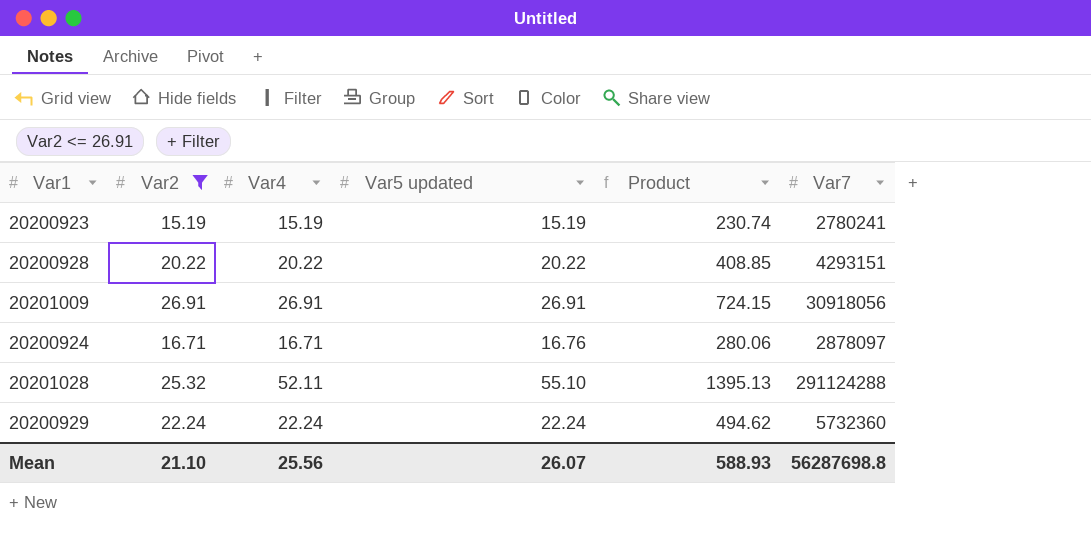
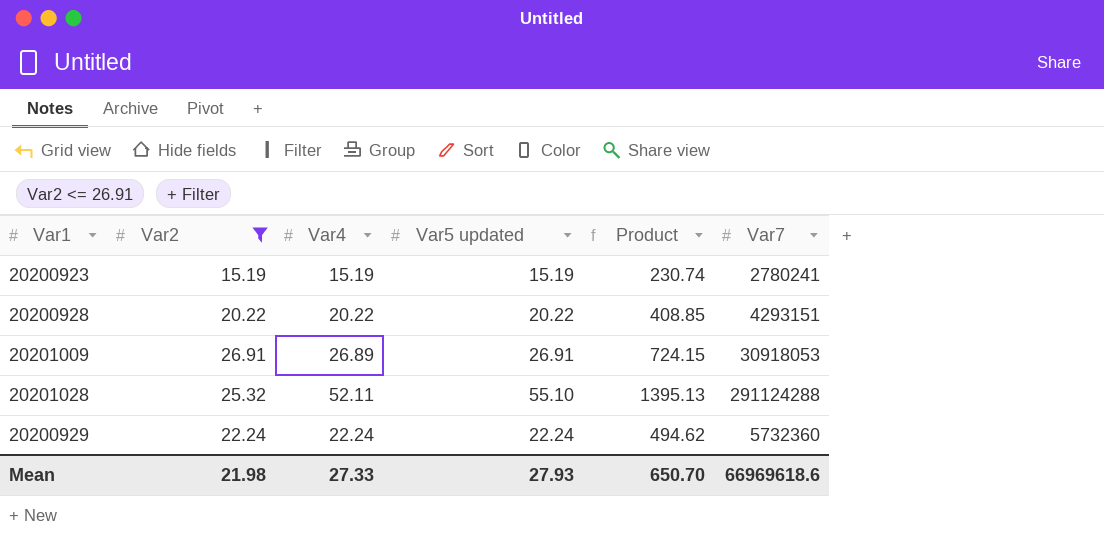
row 20200924: 16.71 | 16.71 | 16.76 | 280.06 | 2878097 -> none
20201009 | Var4: 26.91 -> 26.89
20201009 | Var7: 30918056 -> 30918053
Mean | Var2: 21.10 -> 21.98
Mean | Var4: 25.56 -> 27.33
Mean | Var5 updated: 26.07 -> 27.93
Mean | Product: 588.93 -> 650.70
Mean | Var7: 56287698.8 -> 66969618.6

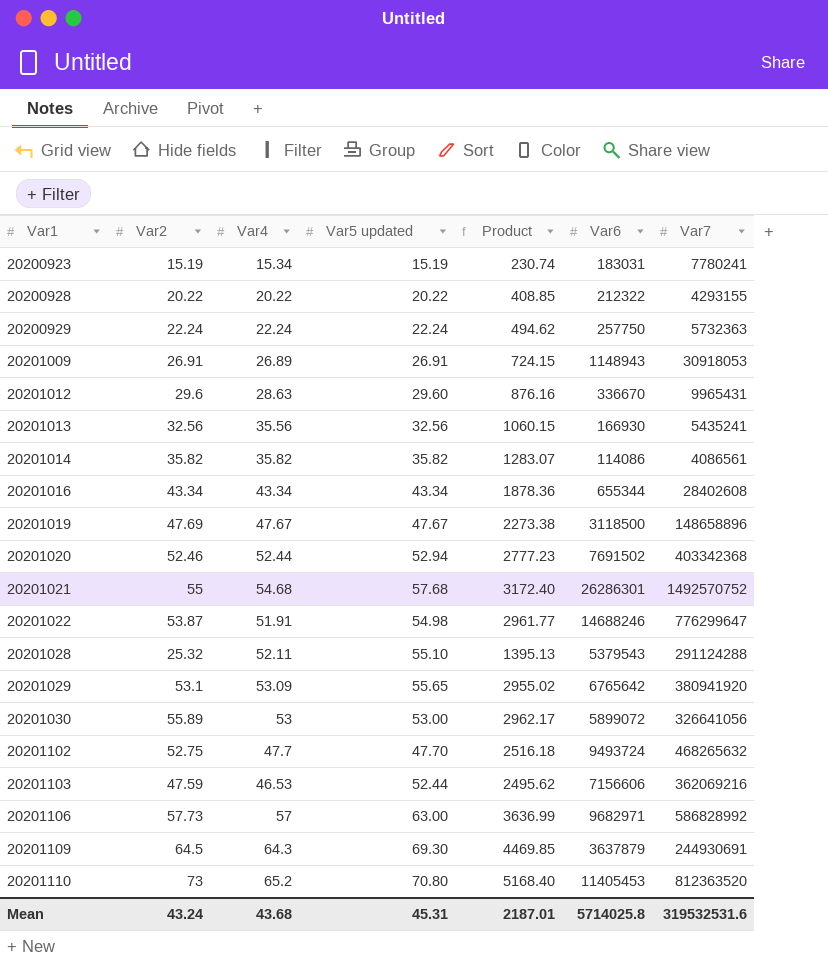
filter: Var2 <= 26.91 -> none
row order: none -> Var1 ascending
column Var6 | position: none -> 6
20200923 | Var4: 15.19 -> 15.34
20200923 | Var7: 2780241 -> 7780241
20200928 | Var7: 4293151 -> 4293155
20200929 | Var7: 5732360 -> 5732363
Mean | Var2: 21.98 -> 43.24
Mean | Var4: 27.33 -> 43.68
Mean | Var5 updated: 27.93 -> 45.31
Mean | Product: 650.70 -> 2187.01
Mean | Var7: 66969618.6 -> 319532531.6

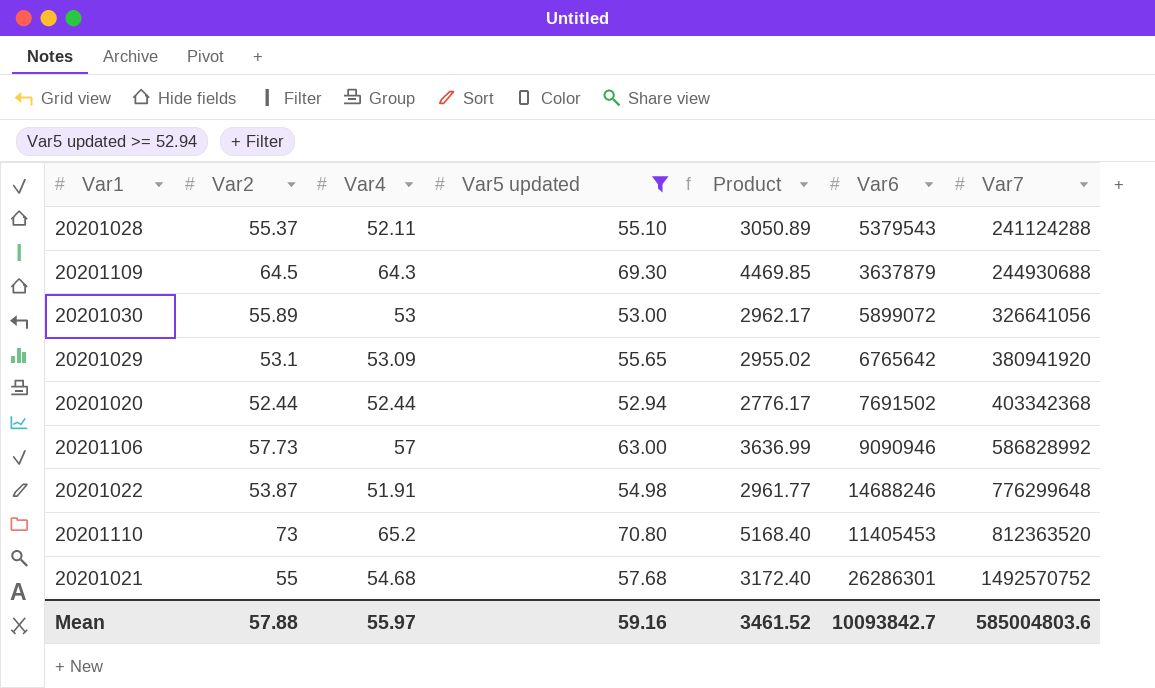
filter: none -> Var5 updated >= 52.94
row order: Var1 ascending -> Var7 ascending
20201028 | Var2: 25.32 -> 55.37
20201028 | Product: 1395.13 -> 3050.89
20201028 | Var7: 291124288 -> 241124288
20201109 | Var7: 244930691 -> 244930688
20201020 | Var2: 52.46 -> 52.44
20201020 | Product: 2777.23 -> 2776.17
20201106 | Var6: 9682971 -> 9090946
20201022 | Var7: 776299647 -> 776299648
Mean | Var2: 43.24 -> 57.88
Mean | Var4: 43.68 -> 55.97
Mean | Var5 updated: 45.31 -> 59.16
Mean | Product: 2187.01 -> 3461.52
Mean | Var6: 5714025.8 -> 10093842.7
Mean | Var7: 319532531.6 -> 585004803.6

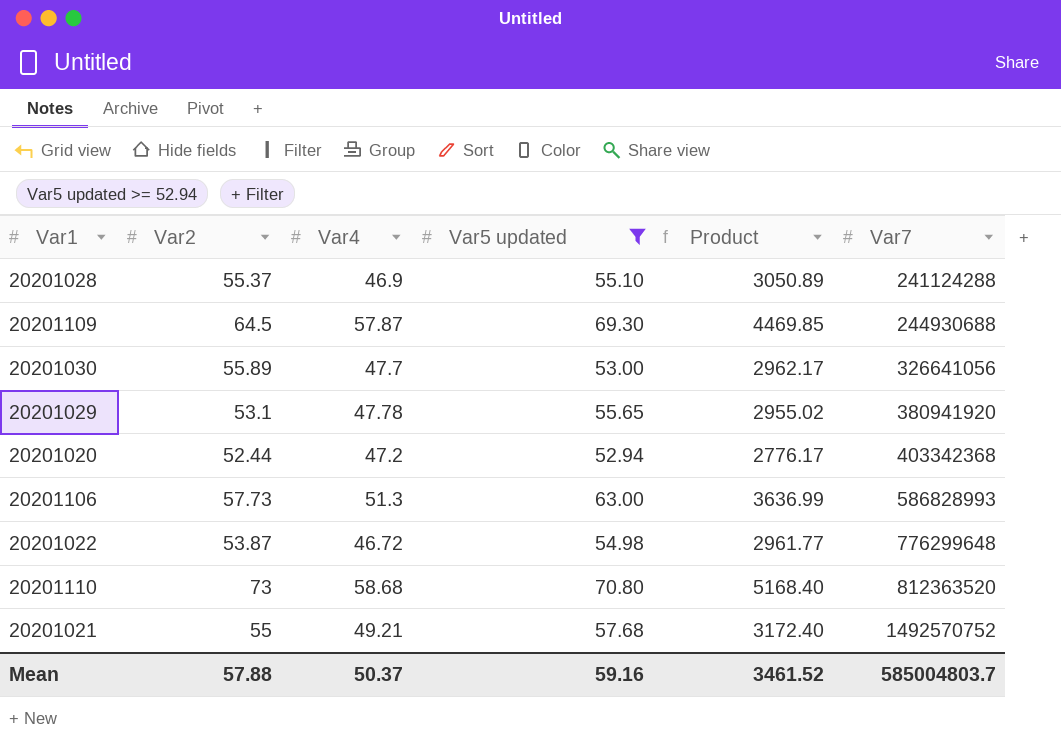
column Var6 | position: 6 -> none
20201028 | Var4: 52.11 -> 46.9
20201109 | Var4: 64.3 -> 57.87
20201030 | Var4: 53 -> 47.7
20201029 | Var4: 53.09 -> 47.78
20201020 | Var4: 52.44 -> 47.2
20201106 | Var4: 57 -> 51.3
20201106 | Var7: 586828992 -> 586828993
20201022 | Var4: 51.91 -> 46.72
20201110 | Var4: 65.2 -> 58.68
20201021 | Var4: 54.68 -> 49.21
Mean | Var4: 55.97 -> 50.37
Mean | Var7: 585004803.6 -> 585004803.7

